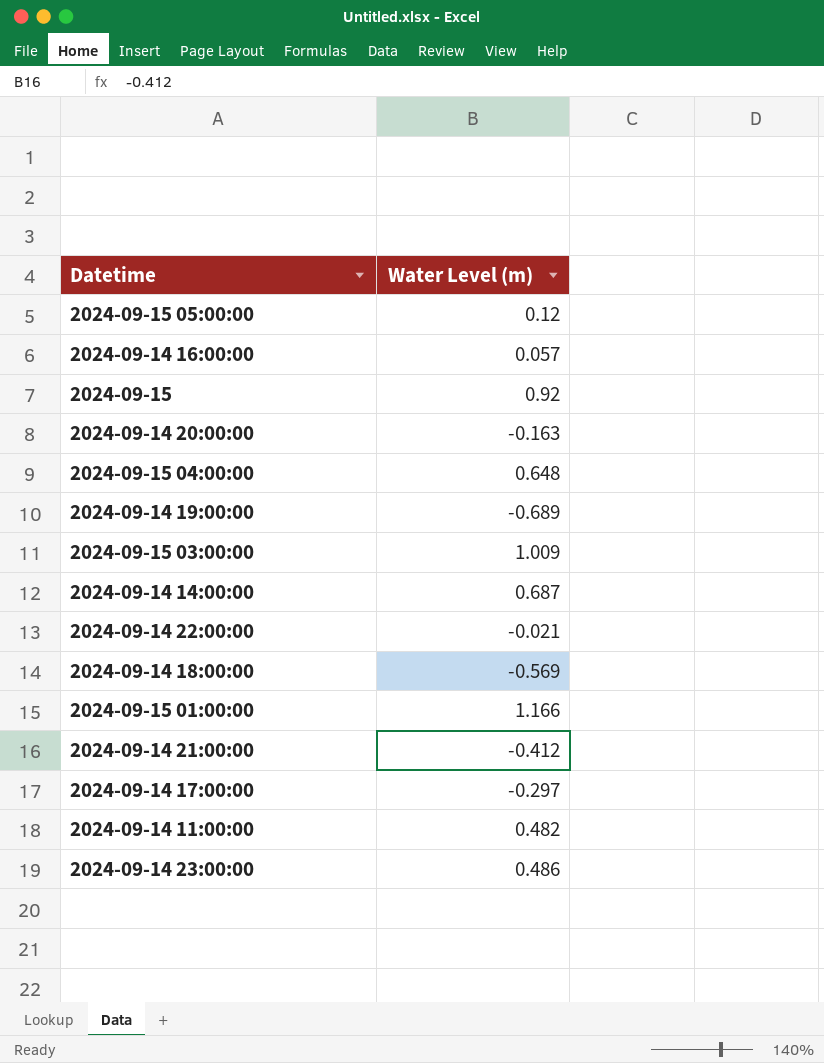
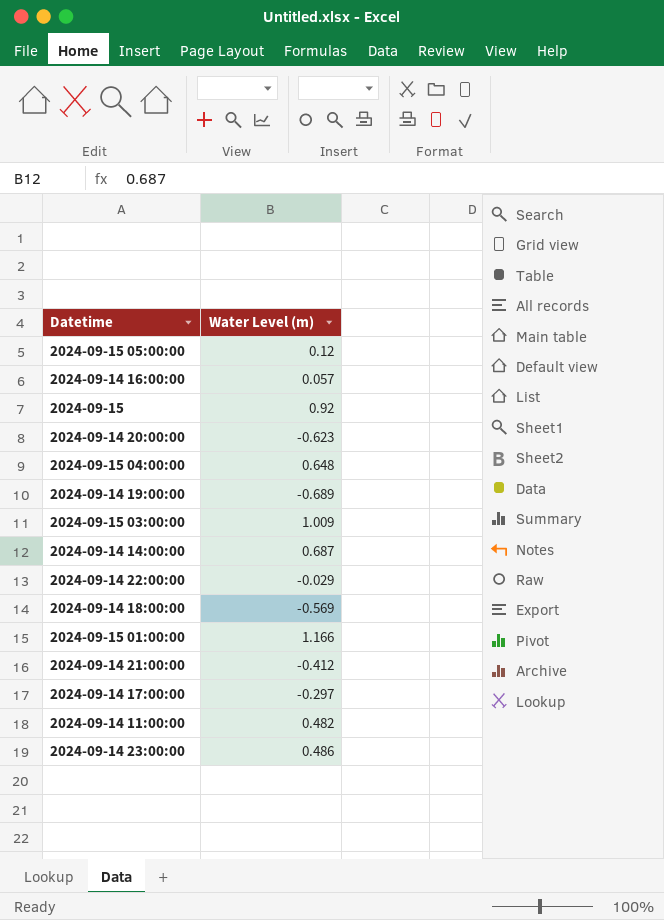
2024-09-14 20:00:00 | Water Level (m): -0.163 -> -0.623
2024-09-14 22:00:00 | Water Level (m): -0.021 -> -0.029

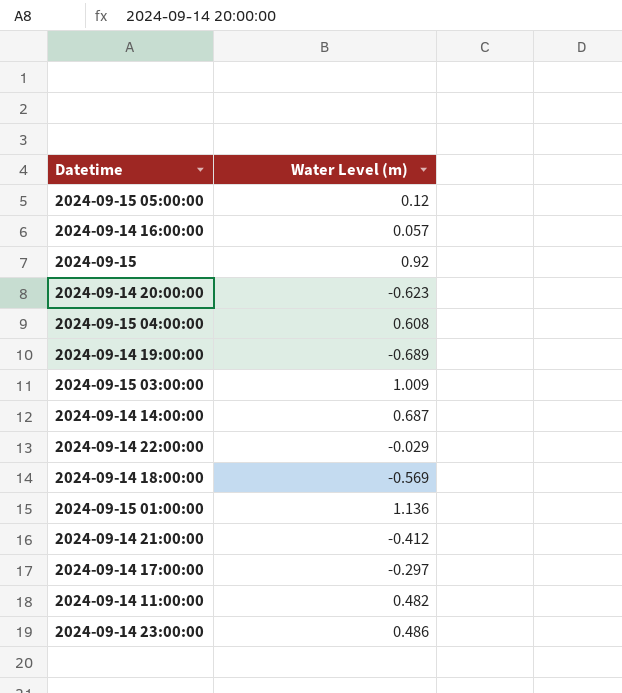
2024-09-15 04:00:00 | Water Level (m): 0.648 -> 0.608
2024-09-15 01:00:00 | Water Level (m): 1.166 -> 1.136

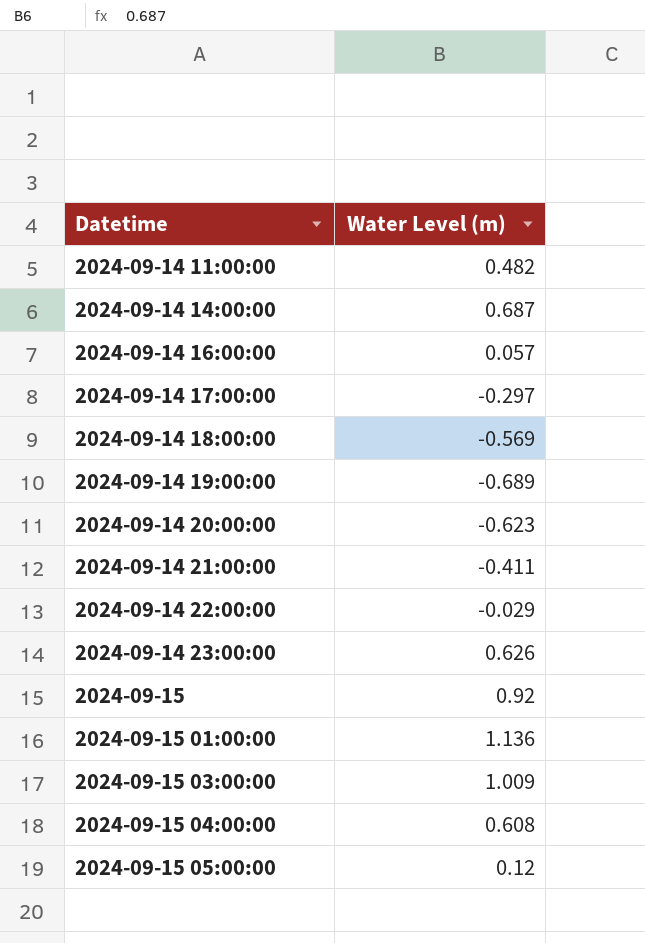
row order: none -> Datetime ascending
2024-09-14 21:00:00 | Water Level (m): -0.412 -> -0.411
2024-09-14 23:00:00 | Water Level (m): 0.486 -> 0.626

